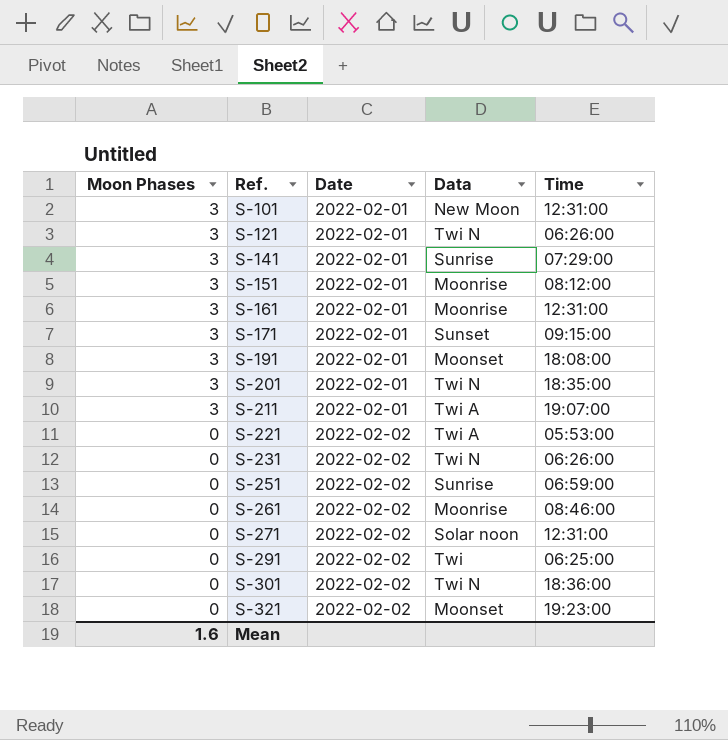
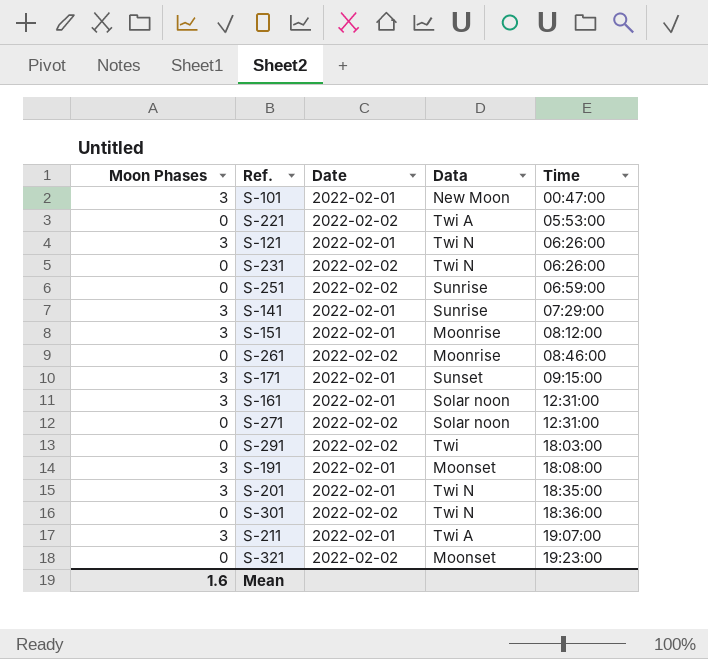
row order: Moon Phases descending -> Time ascending
S-101 | Time: 12:31:00 -> 00:47:00
S-161 | Data: Moonrise -> Solar noon
S-291 | Time: 06:25:00 -> 18:03:00

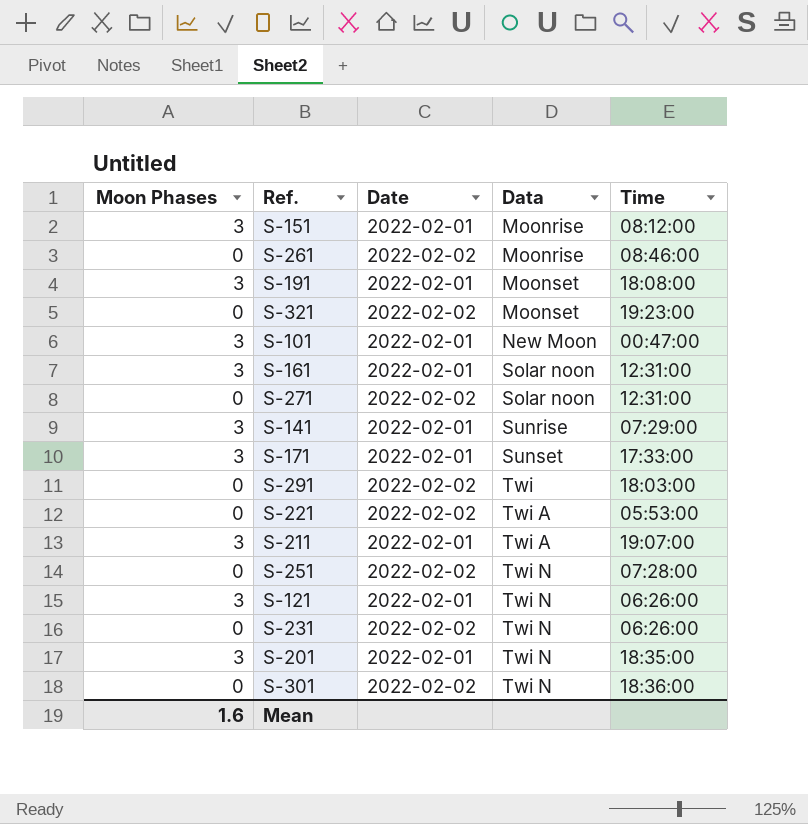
row order: Time ascending -> Data ascending
S-171 | Time: 09:15:00 -> 17:33:00
S-251 | Data: Sunrise -> Twi N
S-251 | Time: 06:59:00 -> 07:28:00

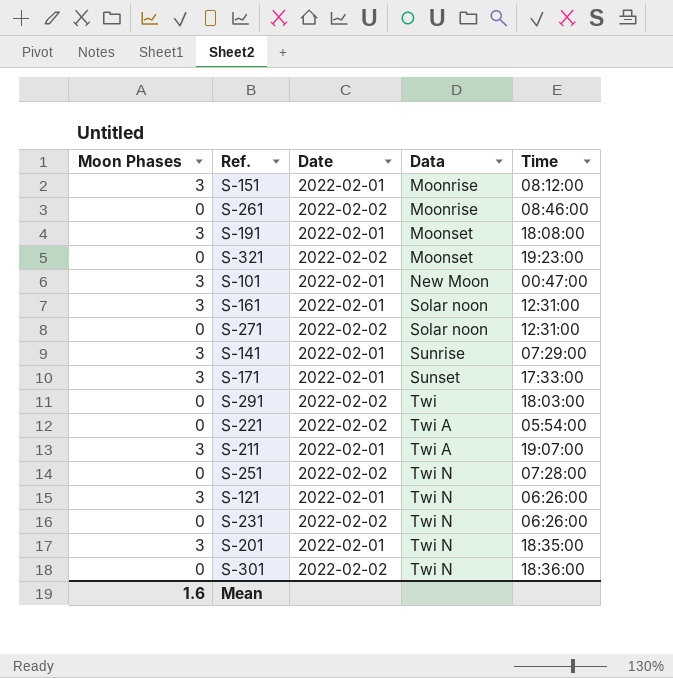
S-221 | Time: 05:53:00 -> 05:54:00

